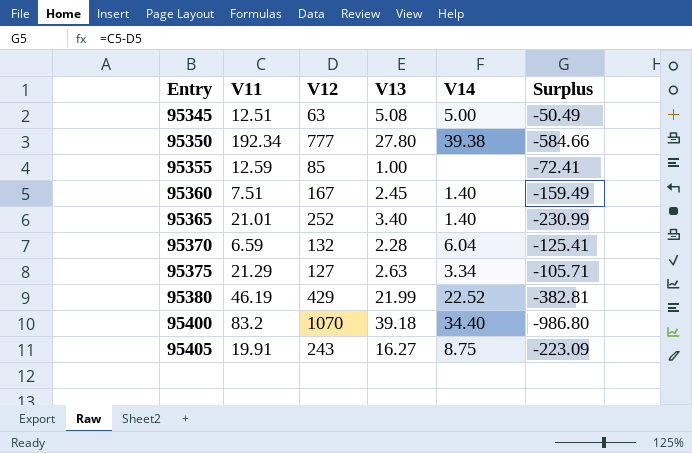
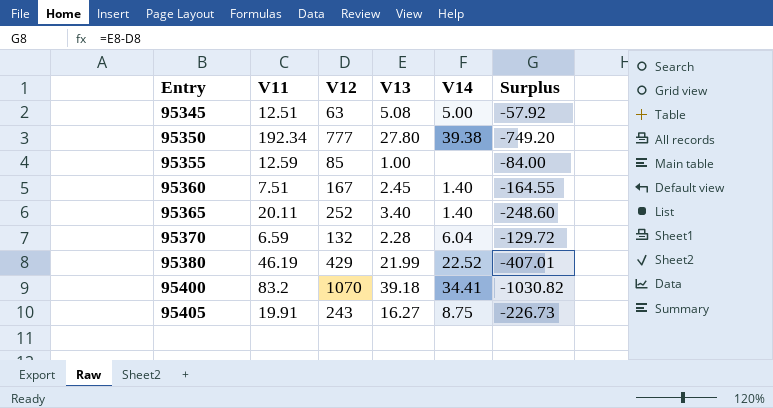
column Surplus | formula: [V11] - [V12] -> [V13] - [V12]
row 95375: 21.29 | 127 | 2.63 | 3.34 | -105.71 -> none
95365 | V11: 21.01 -> 20.11
95400 | V14: 34.40 -> 34.41

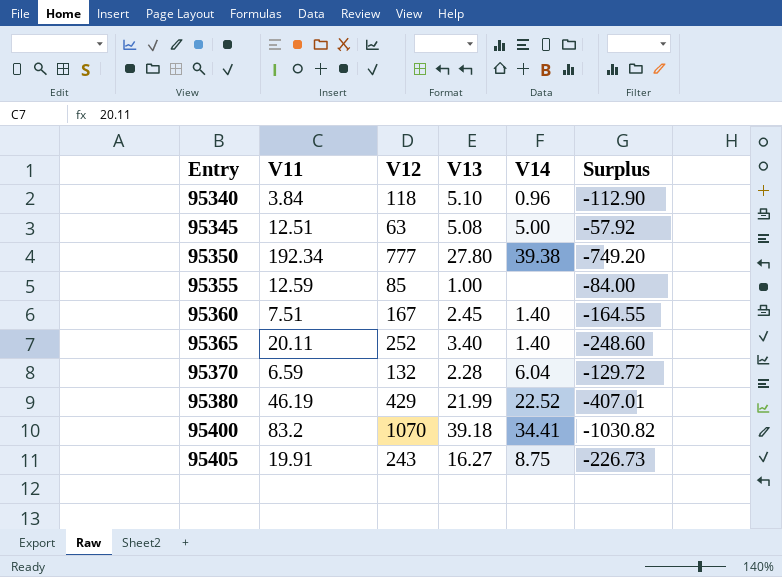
row 95340: none -> 3.84 | 118 | 5.10 | 0.96 | -112.90

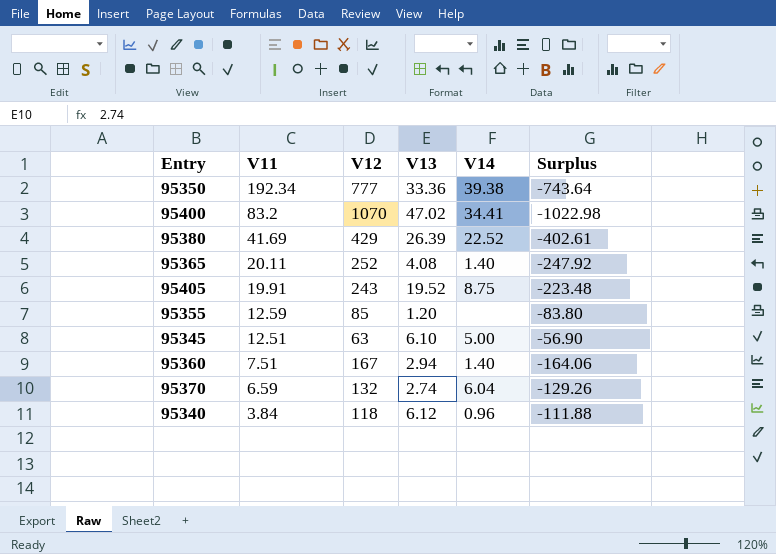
row order: Entry ascending -> V11 descending
95350 | V13: 27.80 -> 33.36
95350 | Surplus: -749.20 -> -743.64
95400 | V13: 39.18 -> 47.02
95400 | Surplus: -1030.82 -> -1022.98
95380 | V11: 46.19 -> 41.69
95380 | V13: 21.99 -> 26.39
95380 | Surplus: -407.01 -> -402.61
95365 | V13: 3.40 -> 4.08
95365 | Surplus: -248.60 -> -247.92
95405 | V13: 16.27 -> 19.52
95405 | Surplus: -226.73 -> -223.48
95355 | V13: 1.00 -> 1.20
95355 | Surplus: -84.00 -> -83.80
95345 | V13: 5.08 -> 6.10
95345 | Surplus: -57.92 -> -56.90
95360 | V13: 2.45 -> 2.94
95360 | Surplus: -164.55 -> -164.06
95370 | V13: 2.28 -> 2.74
95370 | Surplus: -129.72 -> -129.26
95340 | V13: 5.10 -> 6.12
95340 | Surplus: -112.90 -> -111.88

